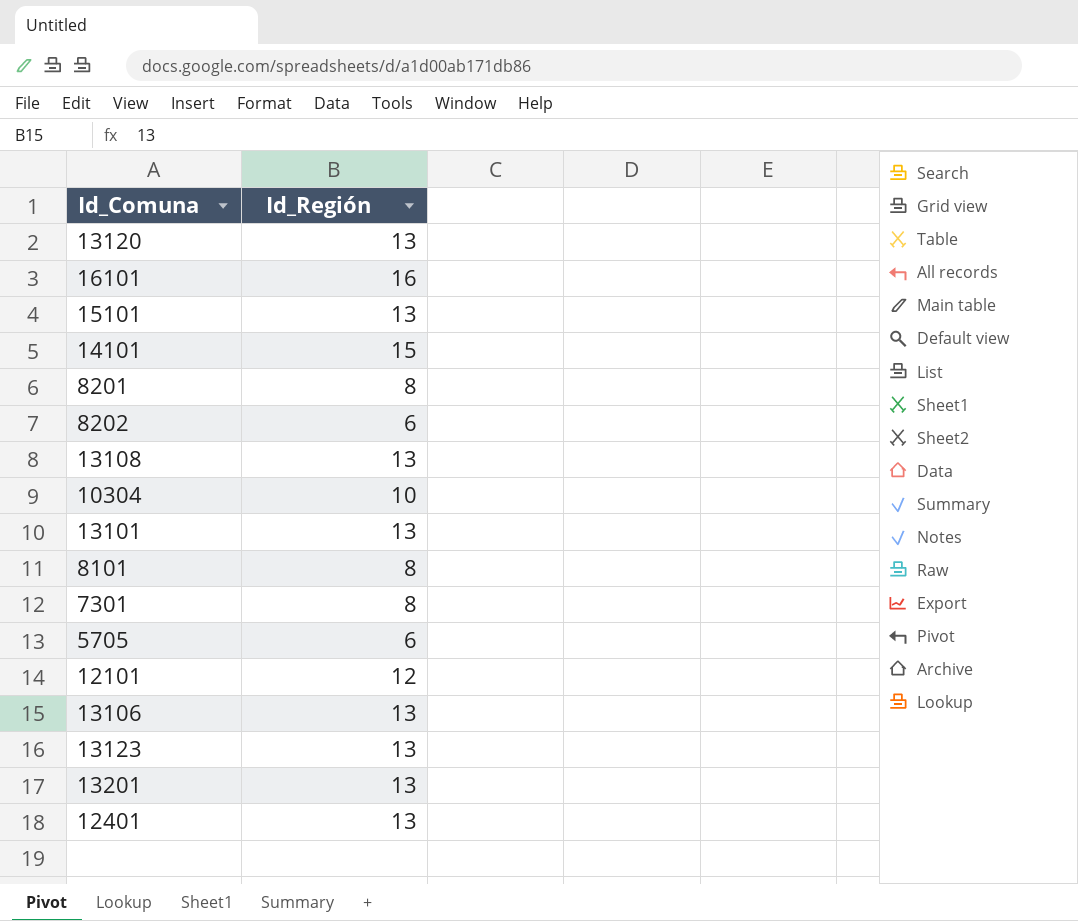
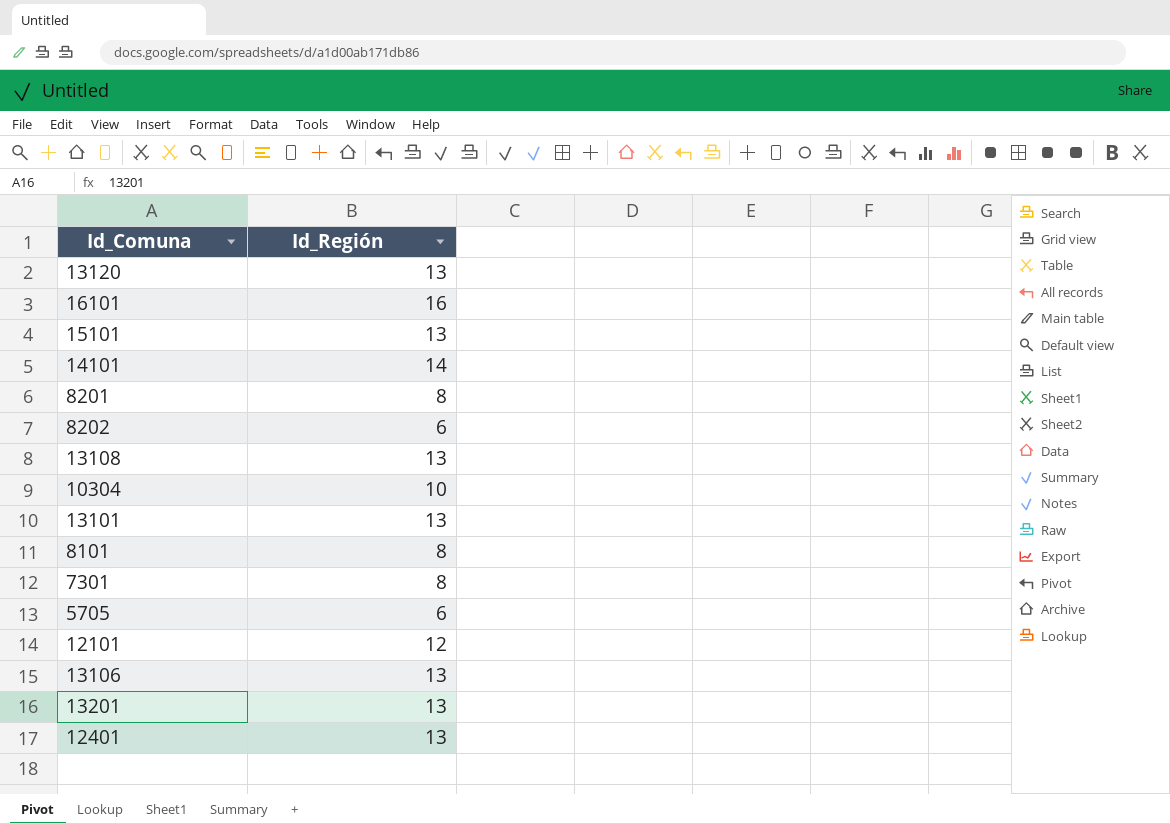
row 13123: 13 -> none
14101 | Id_Región: 15 -> 14

